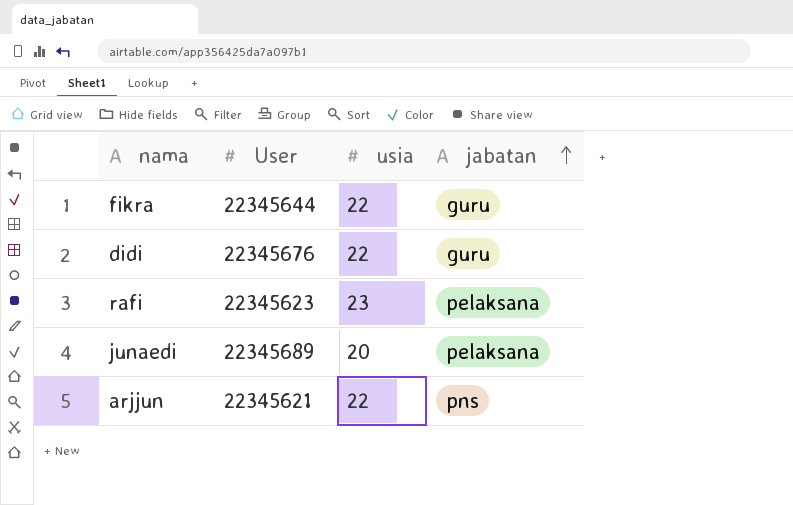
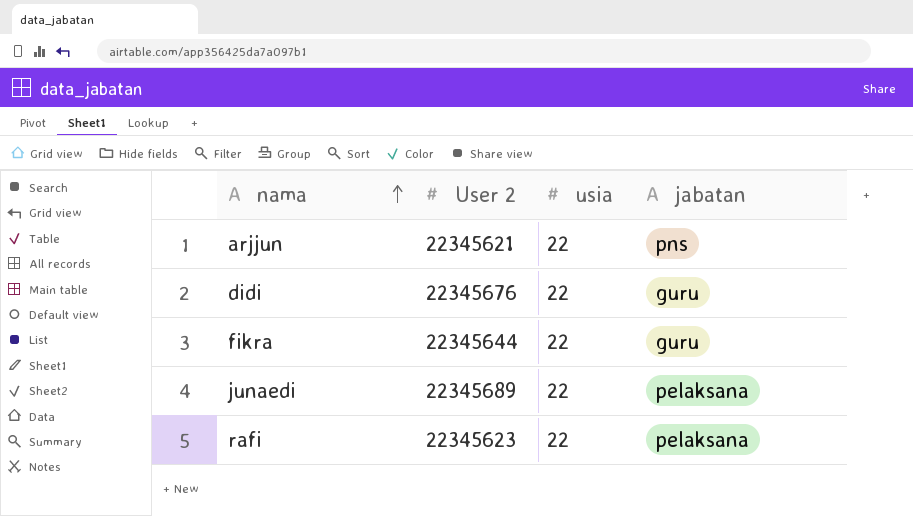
row order: jabatan ascending -> nama ascending
column name: User -> User 2
junaedi | usia: 20 -> 22
rafi | usia: 23 -> 22

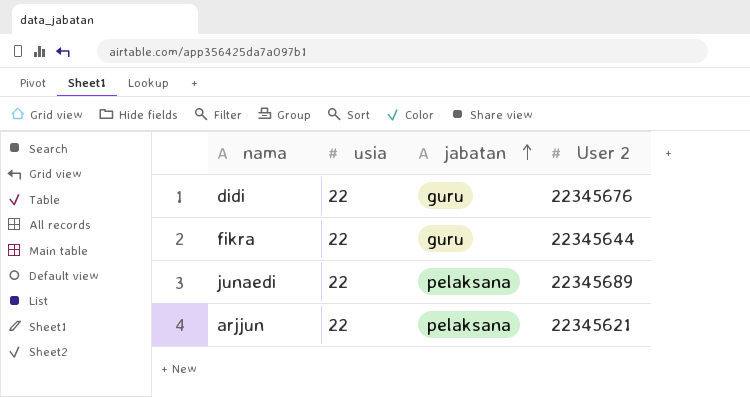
row order: nama ascending -> jabatan ascending
column User 2 | position: 2 -> 4
row rafi: 22345623 | 22 | pelaksana -> none
arjjun | jabatan: pns -> pelaksana

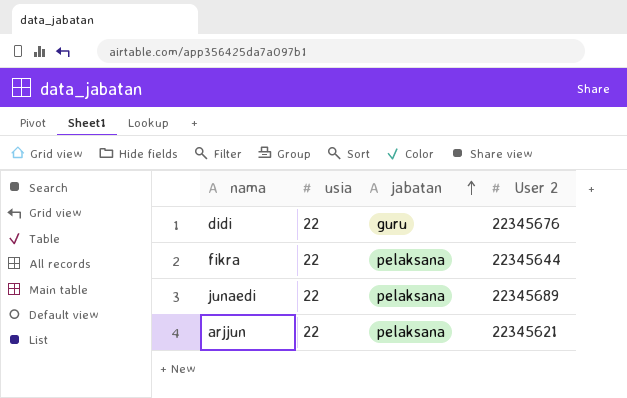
fikra | jabatan: guru -> pelaksana

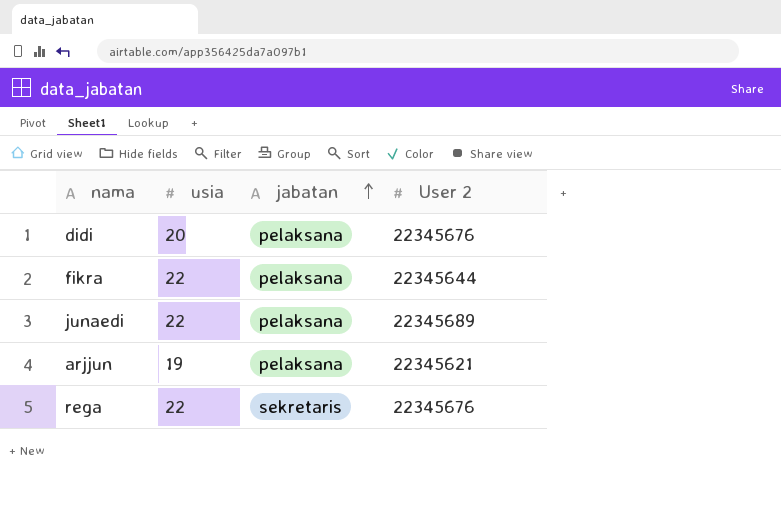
didi | usia: 22 -> 20
didi | jabatan: guru -> pelaksana
arjjun | usia: 22 -> 19
row rega: none -> 22 | sekretaris | 22345676

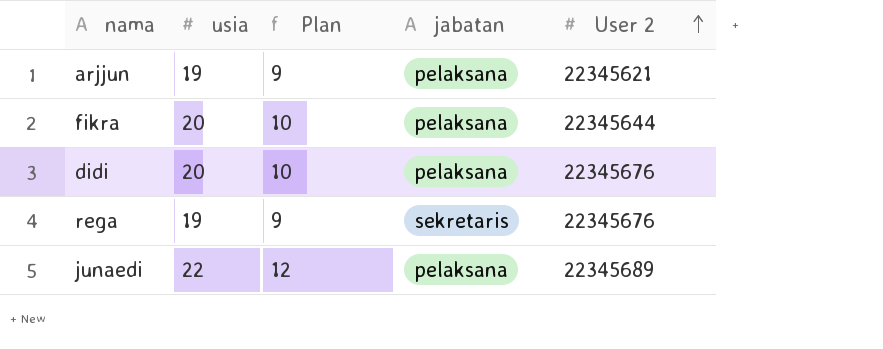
row order: jabatan ascending -> User 2 ascending
column Plan | formula: none -> [usia] - 10
fikra | usia: 22 -> 20
rega | usia: 22 -> 19

